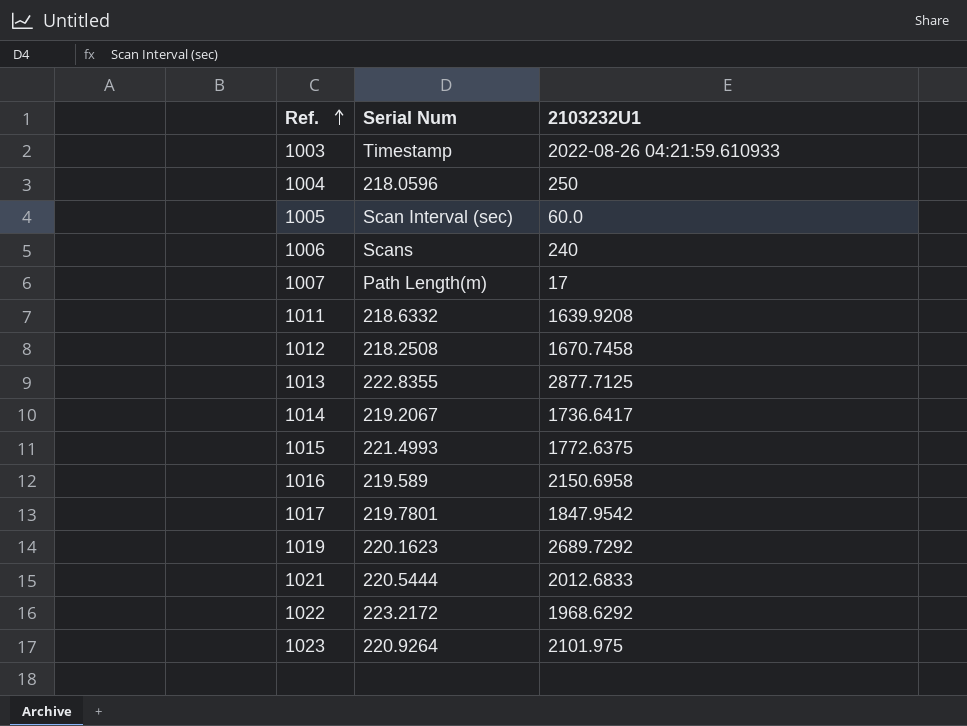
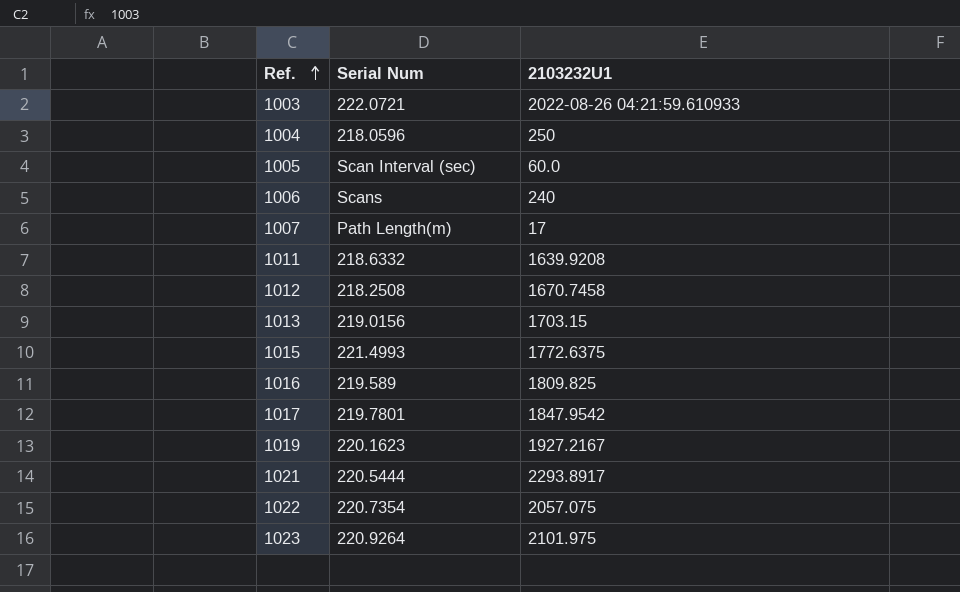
row 1014: 219.2067 | 1736.6417 -> none
1003 | Serial Num: Timestamp -> 222.0721
1013 | Serial Num: 222.8355 -> 219.0156
1013 | 2103232U1: 2877.7125 -> 1703.15
1016 | 2103232U1: 2150.6958 -> 1809.825
1019 | 2103232U1: 2689.7292 -> 1927.2167
1021 | 2103232U1: 2012.6833 -> 2293.8917
1022 | Serial Num: 223.2172 -> 220.7354
1022 | 2103232U1: 1968.6292 -> 2057.075

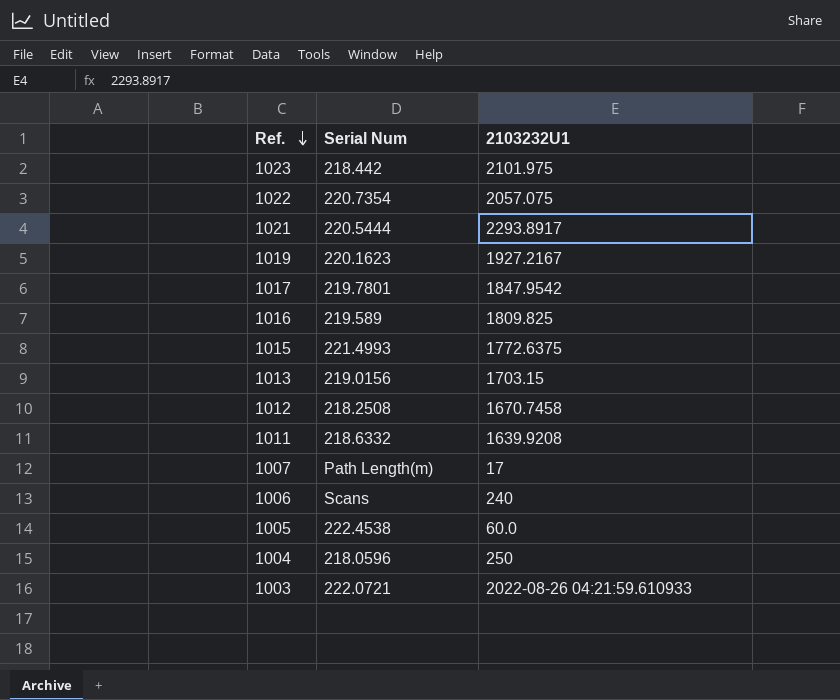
row order: Ref. ascending -> Ref. descending
1023 | Serial Num: 220.9264 -> 218.442
1005 | Serial Num: Scan Interval (sec) -> 222.4538

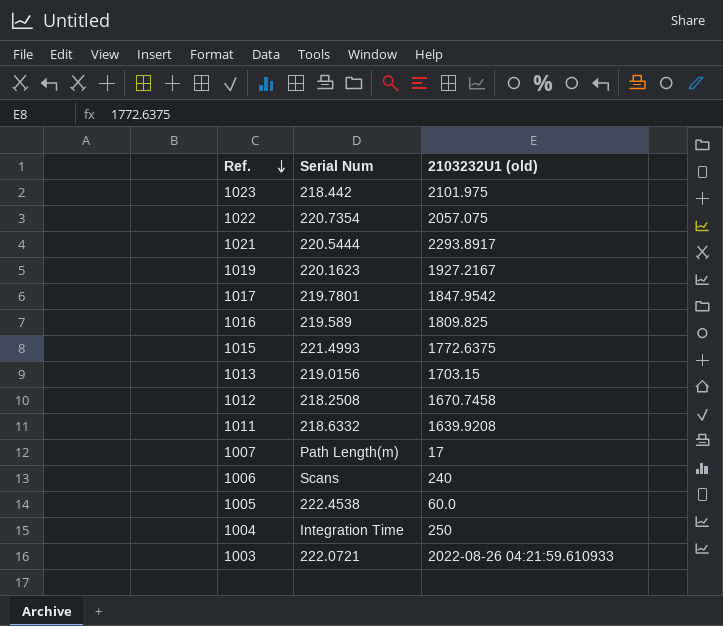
column name: 2103232U1 -> 2103232U1 (old)
1004 | Serial Num: 218.0596 -> Integration Time

